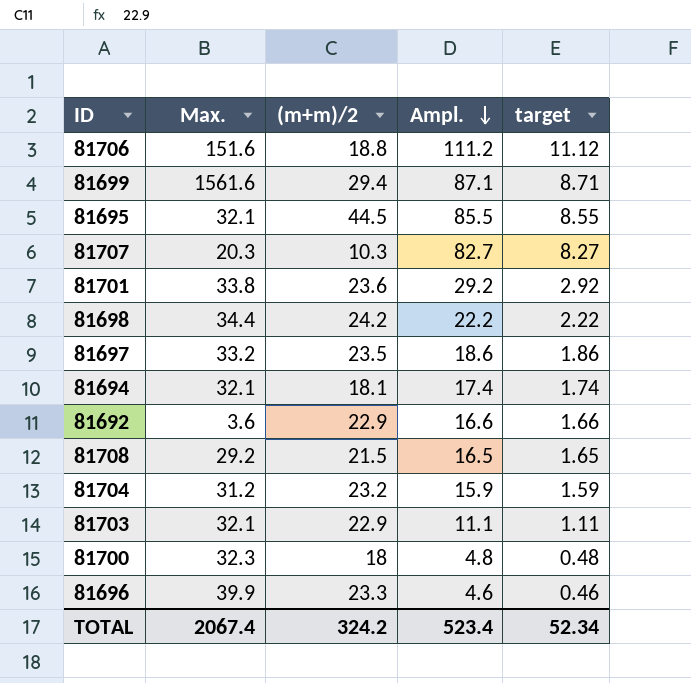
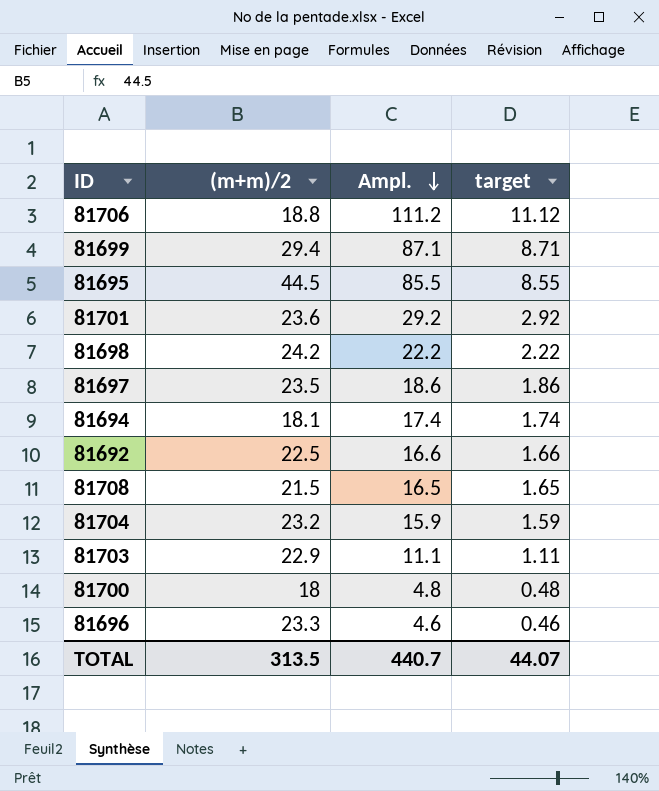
column Max. | position: 2 -> none
row 81707: 20.3 | 10.3 | 82.7 | 8.27 -> none
81692 | (m+m)/2: 22.9 -> 22.5
TOTAL | (m+m)/2: 324.2 -> 313.5
TOTAL | Ampl.: 523.4 -> 440.7
TOTAL | target: 52.34 -> 44.07

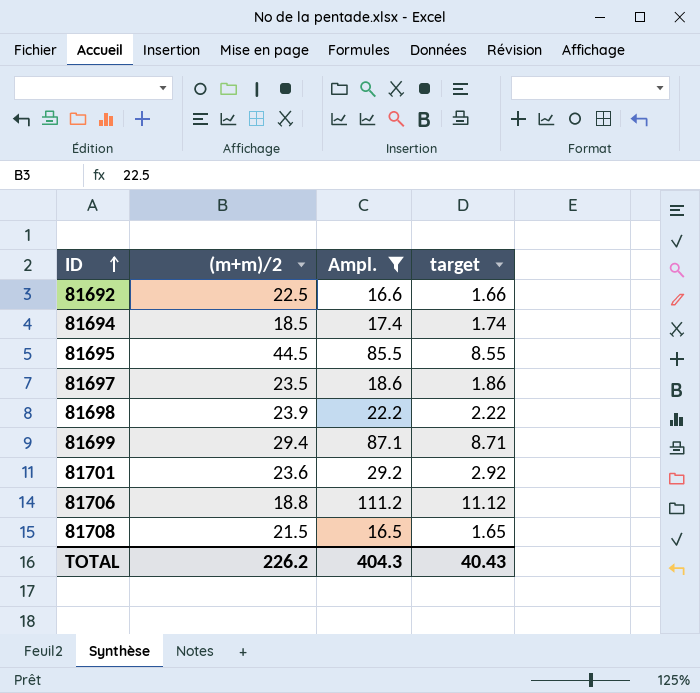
filter: none -> Ampl. >= 16.5
row order: Ampl. descending -> ID ascending
81694 | (m+m)/2: 18.1 -> 18.5
81698 | (m+m)/2: 24.2 -> 23.9
TOTAL | (m+m)/2: 313.5 -> 226.2
TOTAL | Ampl.: 440.7 -> 404.3
TOTAL | target: 44.07 -> 40.43

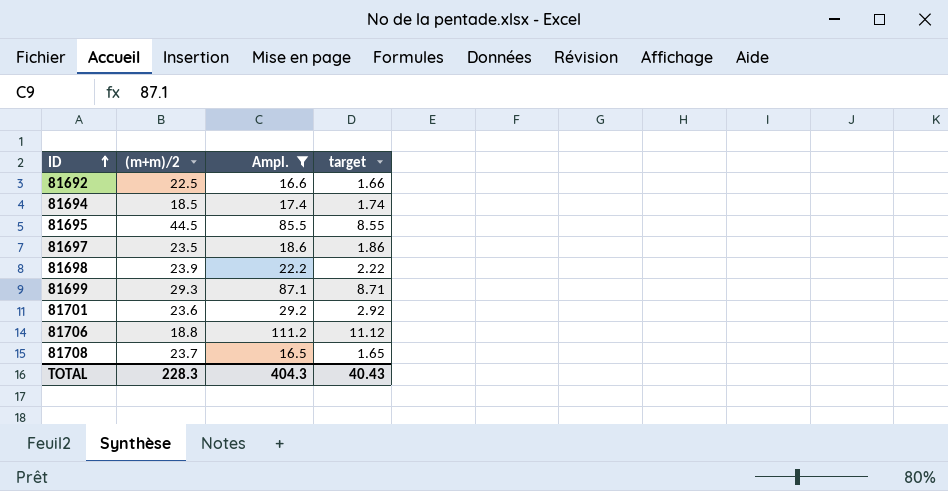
81699 | (m+m)/2: 29.4 -> 29.3
81708 | (m+m)/2: 21.5 -> 23.7
TOTAL | (m+m)/2: 226.2 -> 228.3

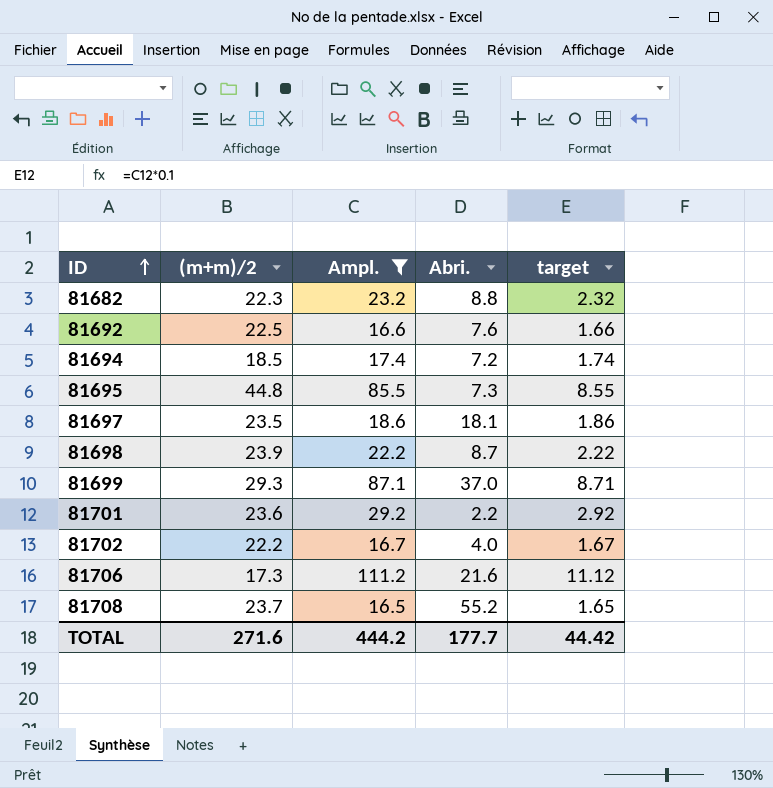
column Abri. | position: none -> 4
row 81682: none -> 22.3 | 23.2 | 8.8 | 2.32
81695 | (m+m)/2: 44.5 -> 44.8
row 81702: none -> 22.2 | 16.7 | 4.0 | 1.67
81706 | (m+m)/2: 18.8 -> 17.3
TOTAL | (m+m)/2: 228.3 -> 271.6
TOTAL | Ampl.: 404.3 -> 444.2
TOTAL | target: 40.43 -> 44.42

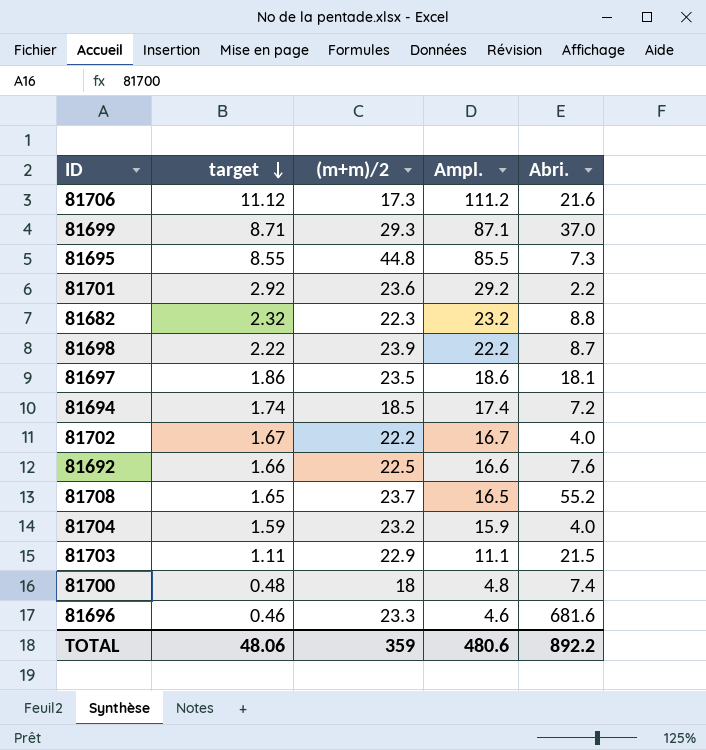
filter: Ampl. >= 16.5 -> none
row order: ID ascending -> target descending
column target | position: 5 -> 2
TOTAL | target: 44.42 -> 48.06
TOTAL | (m+m)/2: 271.6 -> 359
TOTAL | Ampl.: 444.2 -> 480.6
TOTAL | Abri.: 177.7 -> 892.2

